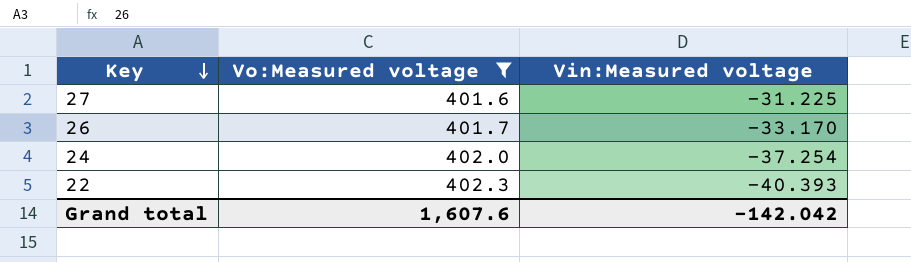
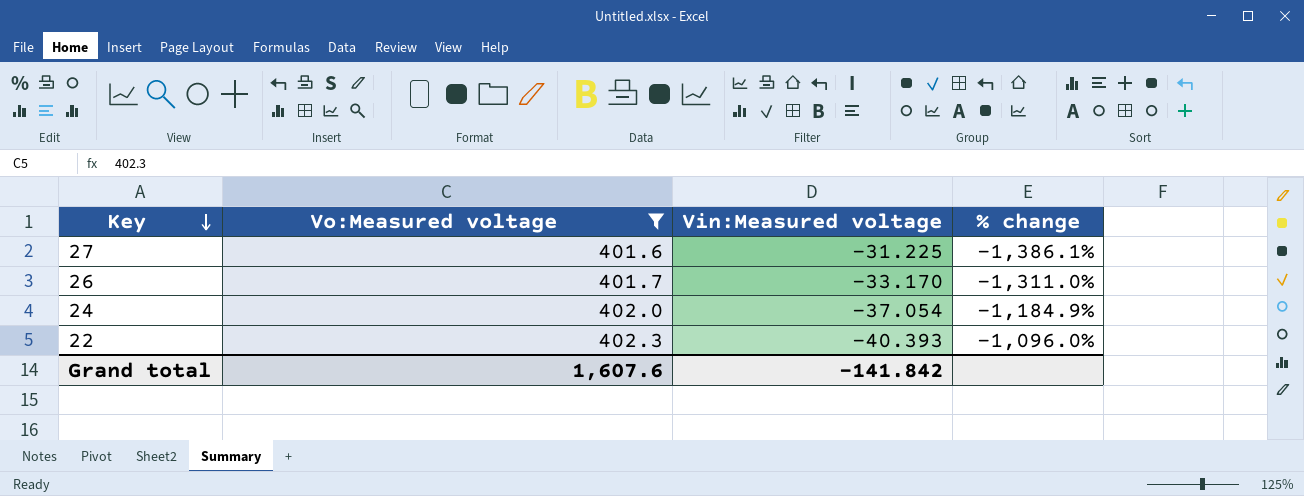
column % change | formula: none -> ([Vo:Measured voltage] - [Vin:Measured voltage]) / [Vin:Measured voltage]
24 | Vin:Measured voltage: -37.254 -> -37.054
Grand total | Vin:Measured voltage: -142.042 -> -141.842

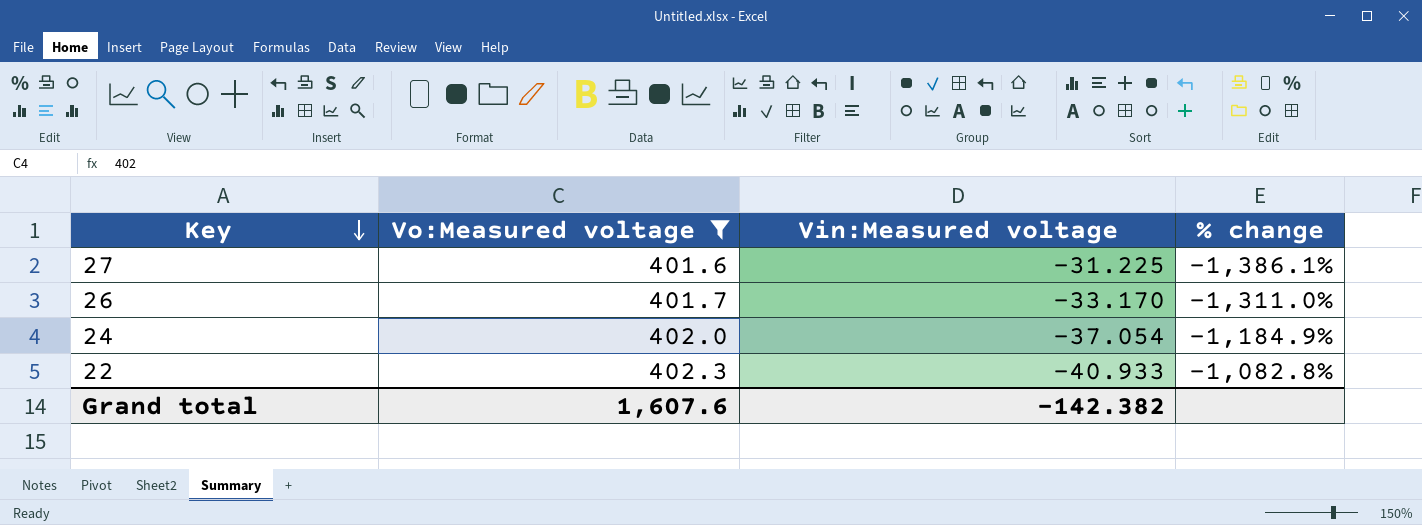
22 | Vin:Measured voltage: -40.393 -> -40.933
22 | % change: -1,096.0% -> -1,082.8%
Grand total | Vin:Measured voltage: -141.842 -> -142.382

